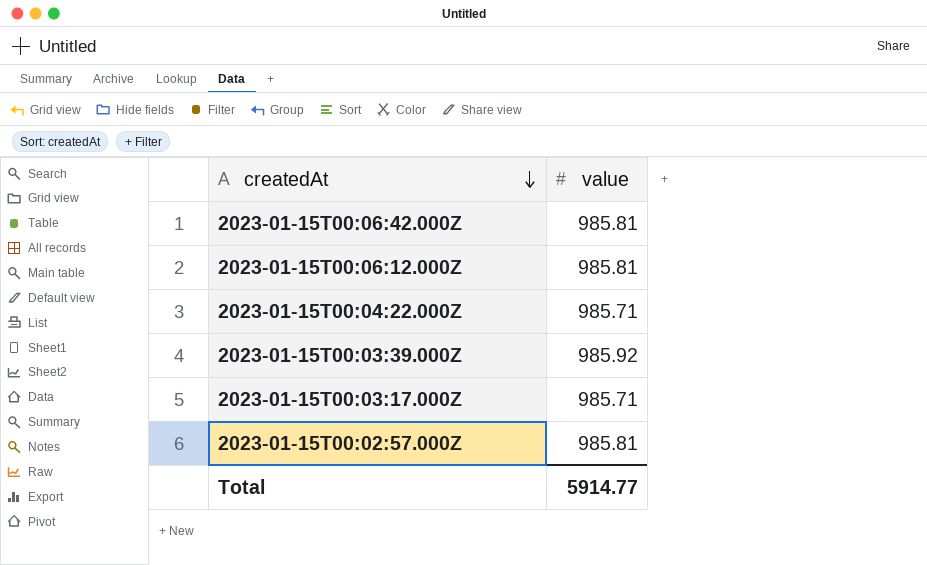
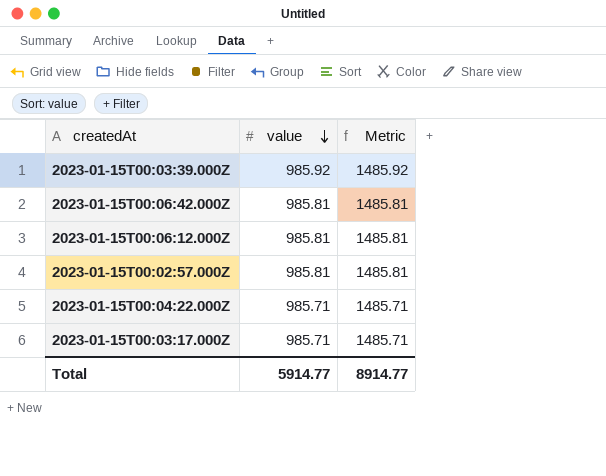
row order: createdAt descending -> value descending
column Metric | formula: none -> [value] + 500

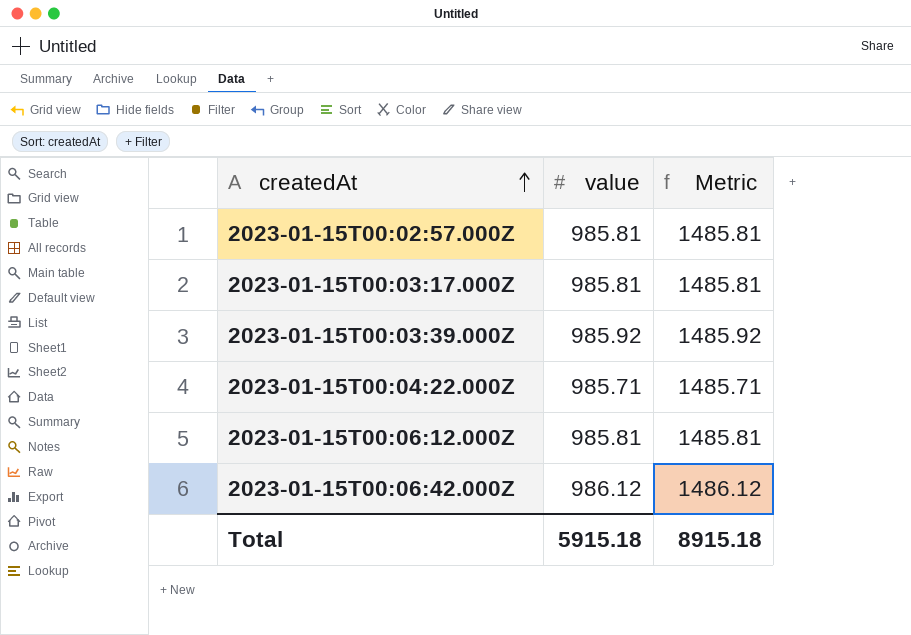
row order: value descending -> createdAt ascending
2023-01-15T00:03:17.000Z | value: 985.71 -> 985.81
2023-01-15T00:03:17.000Z | Metric: 1485.71 -> 1485.81
2023-01-15T00:06:42.000Z | value: 985.81 -> 986.12
2023-01-15T00:06:42.000Z | Metric: 1485.81 -> 1486.12
Total | value: 5914.77 -> 5915.18
Total | Metric: 8914.77 -> 8915.18

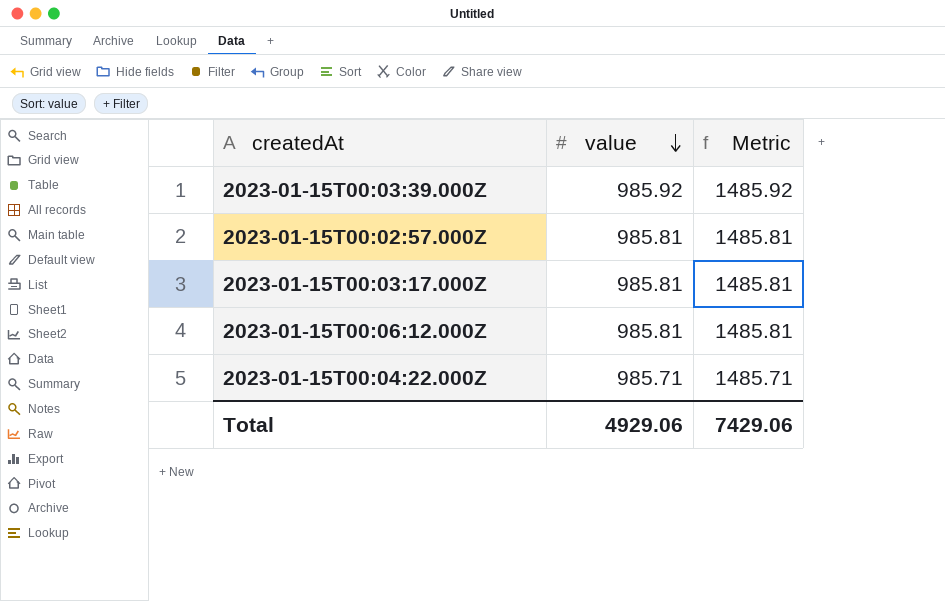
row order: createdAt ascending -> value descending
row 2023-01-15T00:06:42.000Z: 986.12 | 1486.12 -> none
Total | value: 5915.18 -> 4929.06
Total | Metric: 8915.18 -> 7429.06

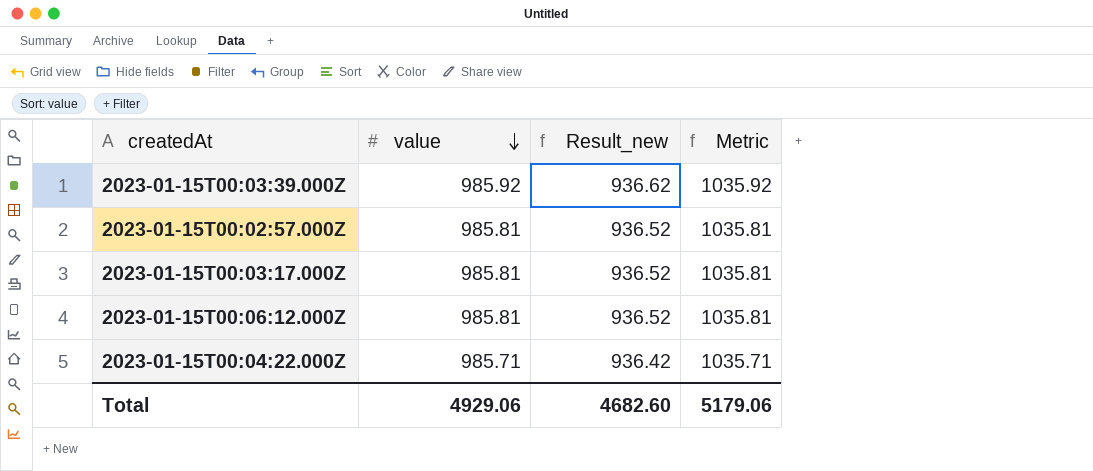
column Result_new | formula: none -> [value] * 0.95
column Metric | formula: [value] + 500 -> [value] + 50
Total | Metric: 7429.06 -> 5179.06

